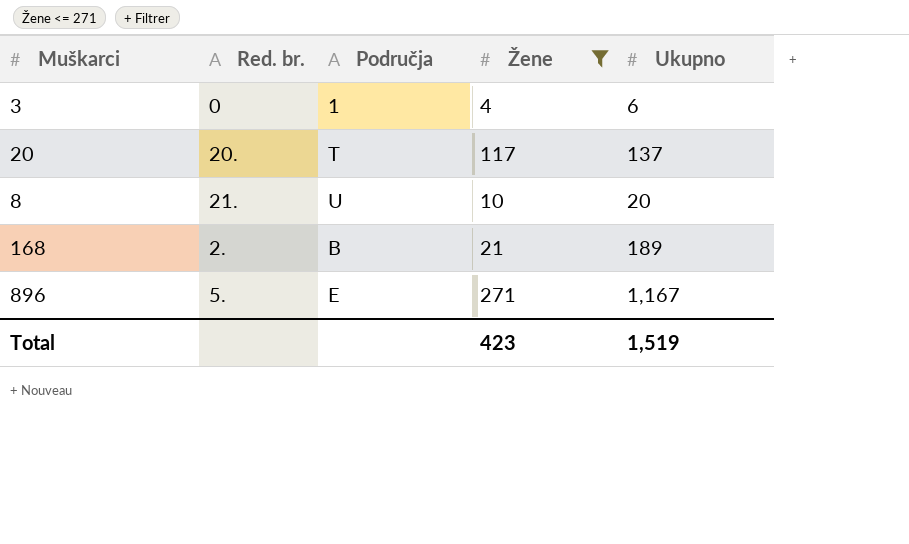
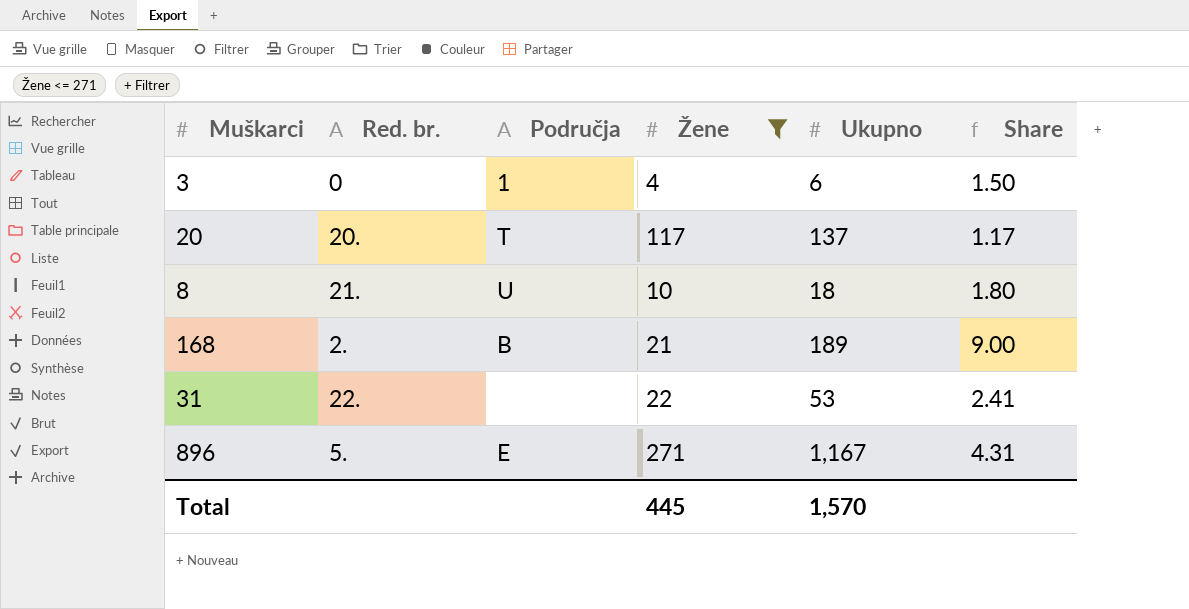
column Share | formula: none -> [Ukupno] / [Žene]
8 | Ukupno: 20 -> 18
row 31: none -> 22. | none | 22 | 53 | 2.41
Total | Žene: 423 -> 445
Total | Ukupno: 1,519 -> 1,570

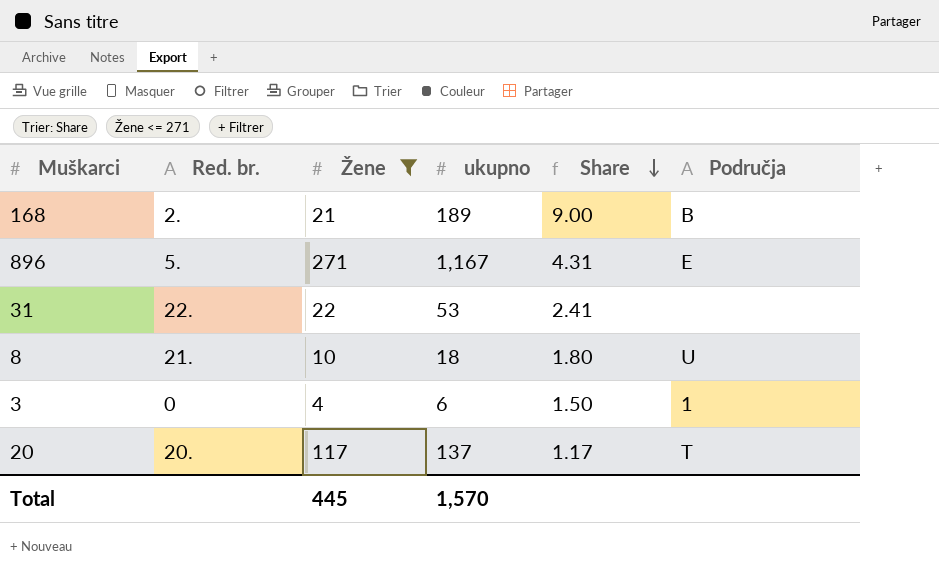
row order: none -> Share descending
column name: Ukupno -> ukupno
column Područja | position: 3 -> 6

